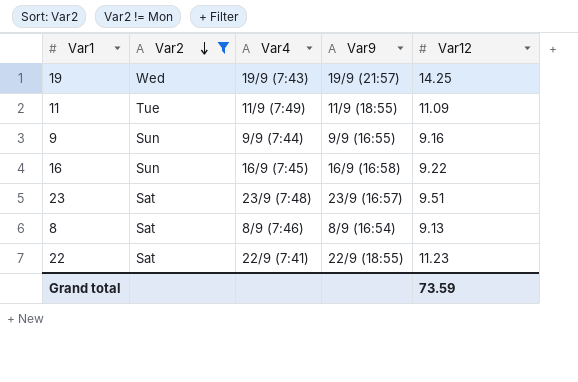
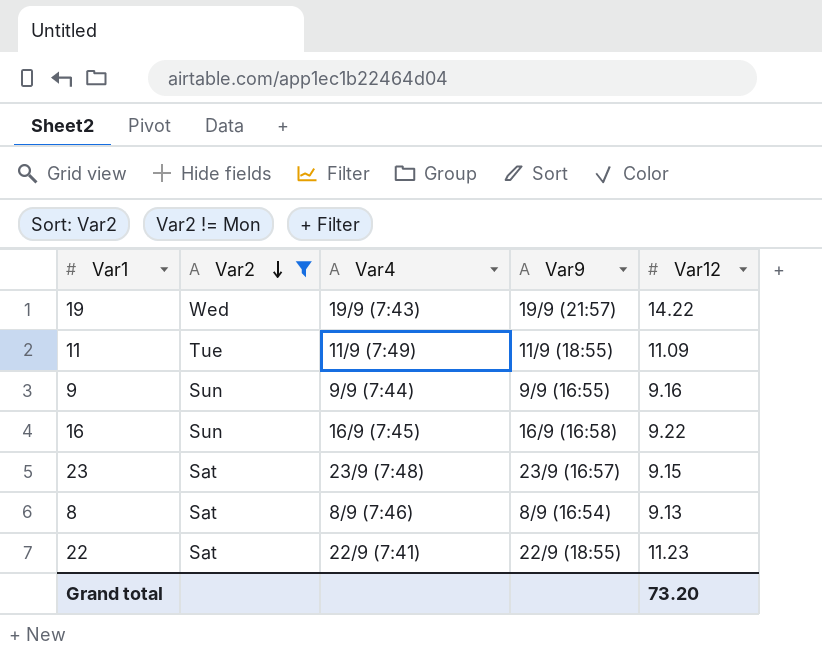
19 | Var12: 14.25 -> 14.22
23 | Var12: 9.51 -> 9.15
Grand total | Var12: 73.59 -> 73.20

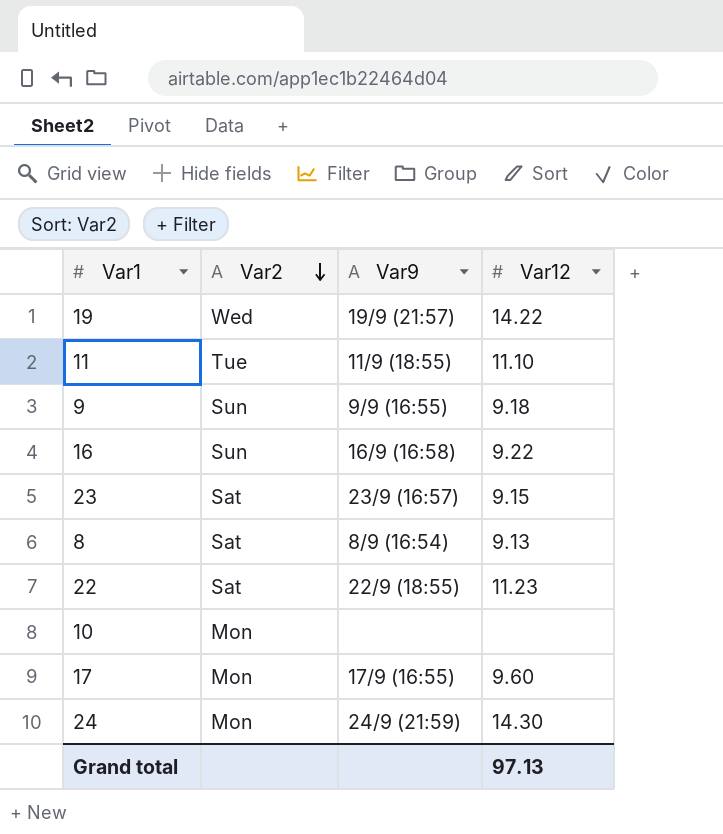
filter: Var2 != Mon -> none
column Var4 | position: 3 -> none
11 | Var12: 11.09 -> 11.10
9 | Var12: 9.16 -> 9.18
Grand total | Var12: 73.20 -> 97.13

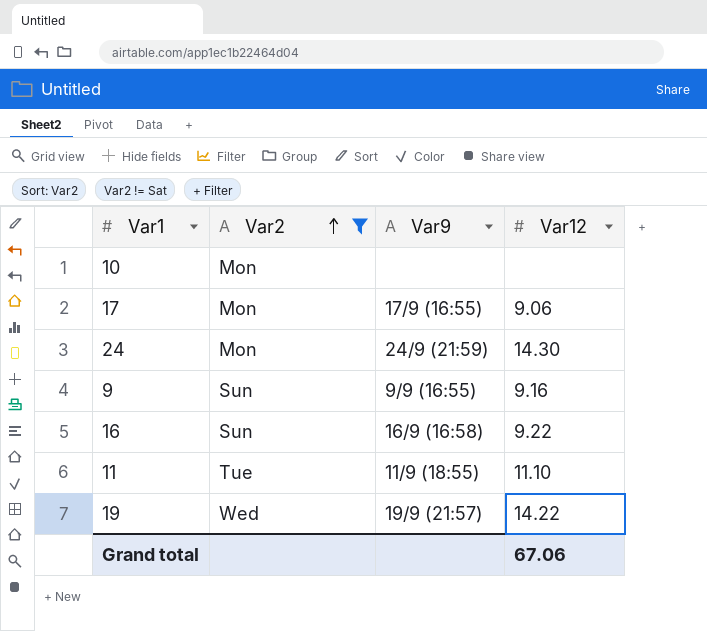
filter: none -> Var2 != Sat
row order: Var2 descending -> Var2 ascending
17 | Var12: 9.60 -> 9.06
9 | Var12: 9.18 -> 9.16
Grand total | Var12: 97.13 -> 67.06

